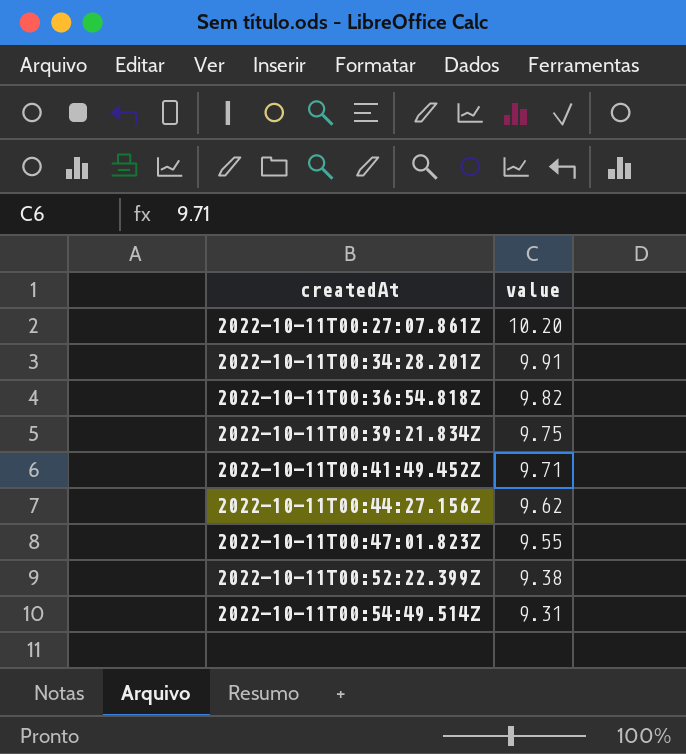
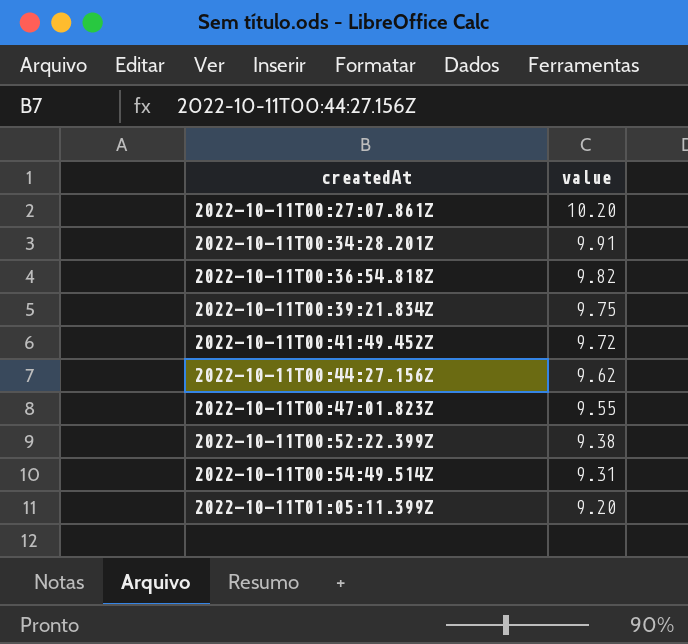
2022-10-11T00:41:49.452Z | value: 9.71 -> 9.72
row 2022-10-11T01:05:11.399Z: none -> 9.20

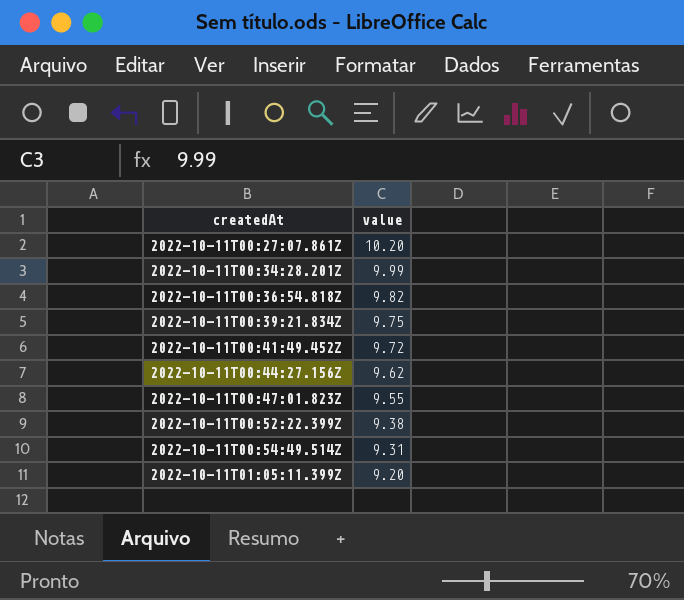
2022-10-11T00:34:28.201Z | value: 9.91 -> 9.99

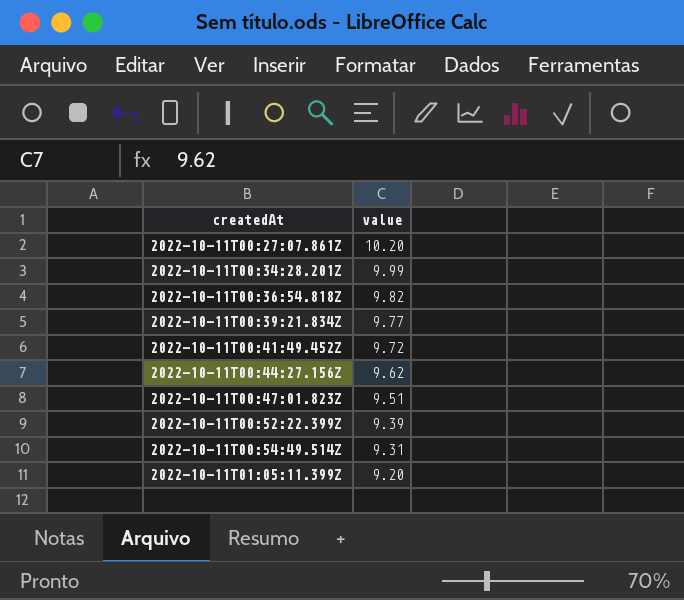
2022-10-11T00:39:21.834Z | value: 9.75 -> 9.77
2022-10-11T00:47:01.823Z | value: 9.55 -> 9.51
2022-10-11T00:52:22.399Z | value: 9.38 -> 9.39

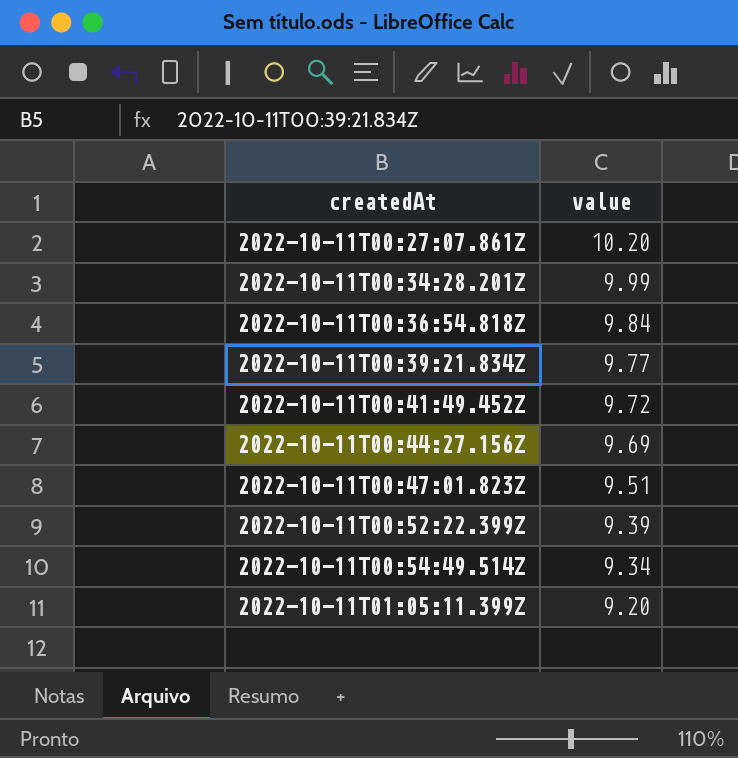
2022-10-11T00:36:54.818Z | value: 9.82 -> 9.84
2022-10-11T00:44:27.156Z | value: 9.62 -> 9.69
2022-10-11T00:54:49.514Z | value: 9.31 -> 9.34

